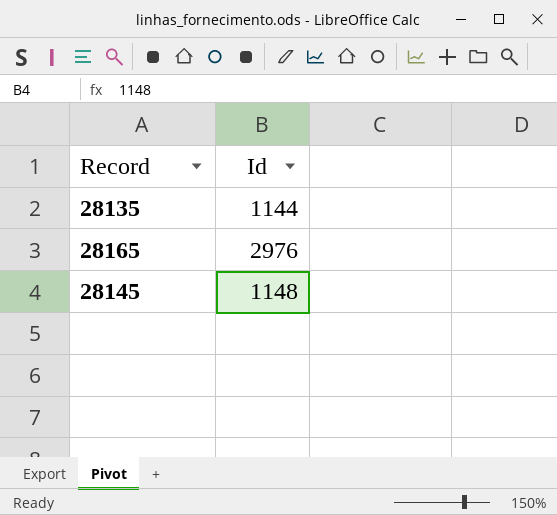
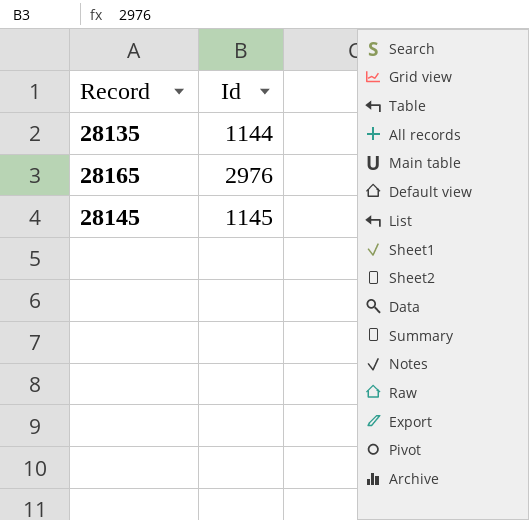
28145 | Id: 1148 -> 1145

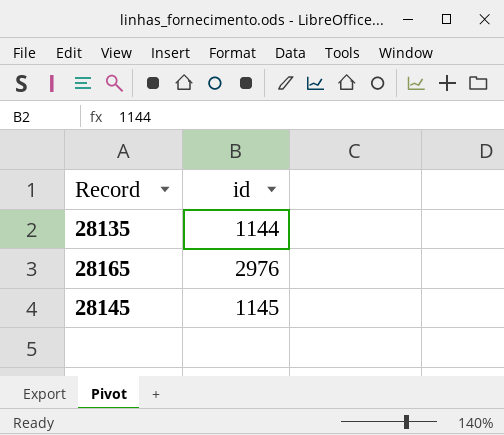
column name: Id -> id

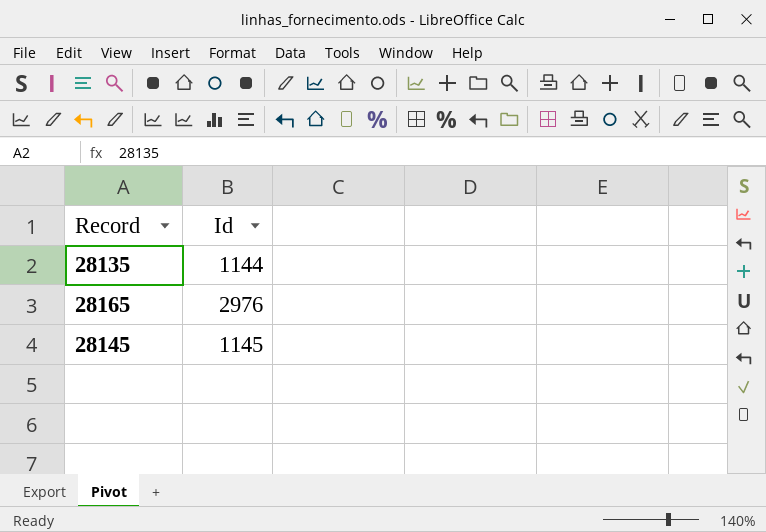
column name: id -> Id

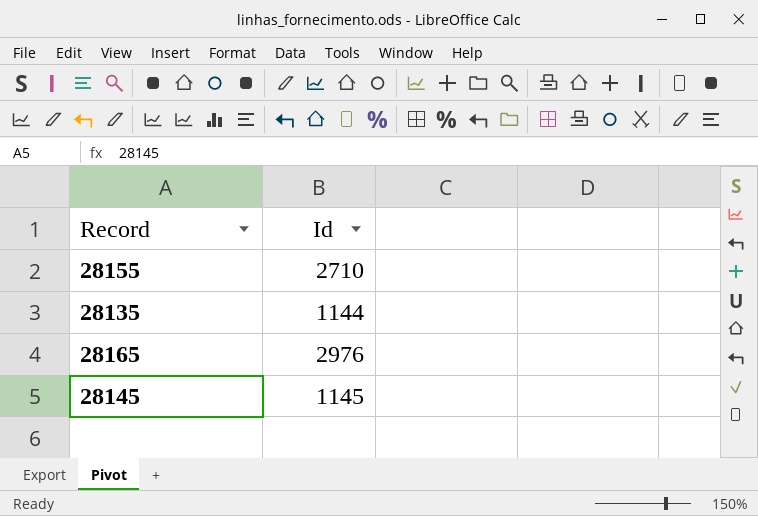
row 28155: none -> 2710

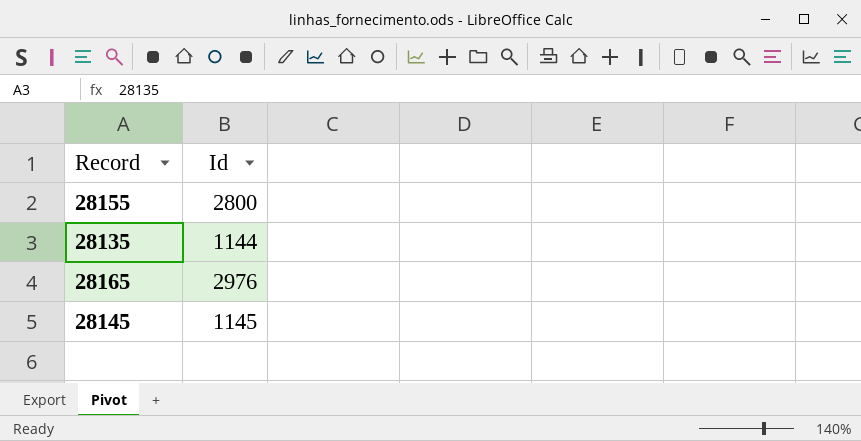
28155 | Id: 2710 -> 2800

